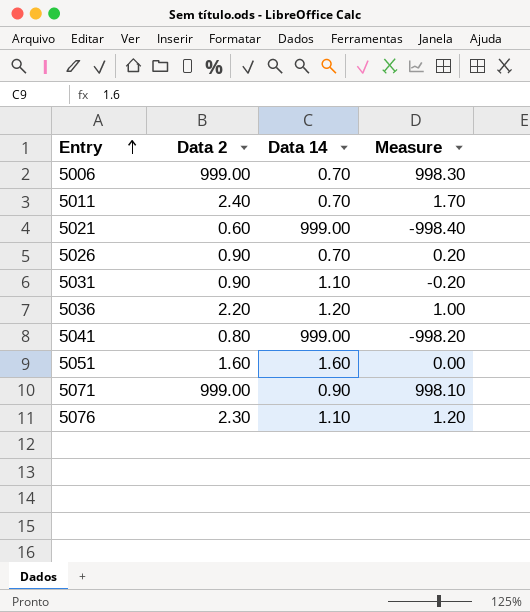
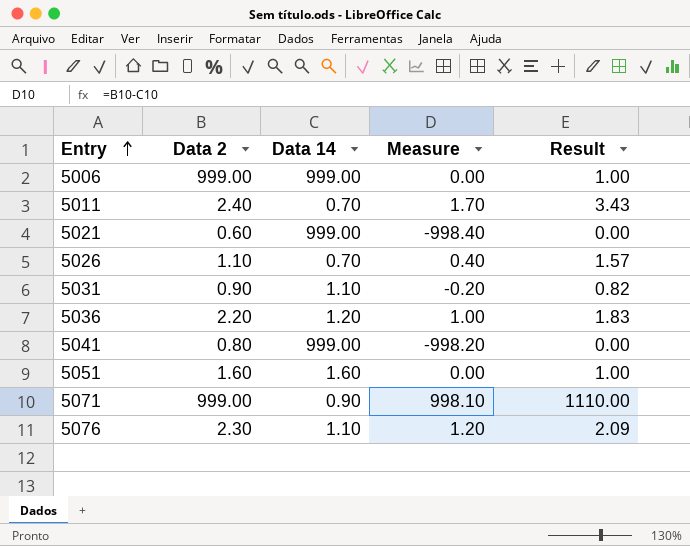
column Result | formula: none -> [Data 2] / [Data 14]
5006 | Data 14: 0.70 -> 999.00
5006 | Measure: 998.30 -> 0.00
5026 | Data 2: 0.90 -> 1.10
5026 | Measure: 0.20 -> 0.40

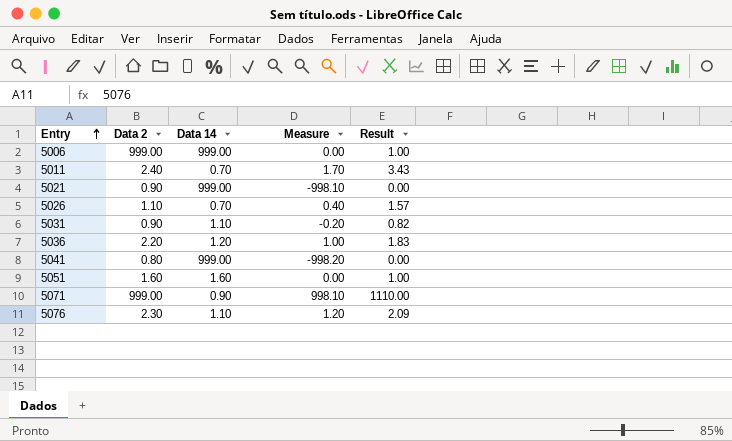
5021 | Data 2: 0.60 -> 0.90
5021 | Measure: -998.40 -> -998.10

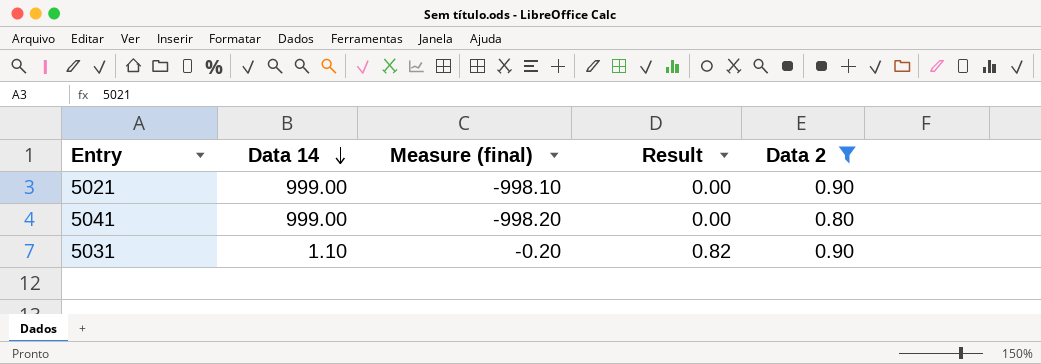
filter: none -> Data 2 <= 0.90
row order: Entry ascending -> Data 14 descending
column name: Measure -> Measure (final)
column Data 2 | position: 2 -> 5

